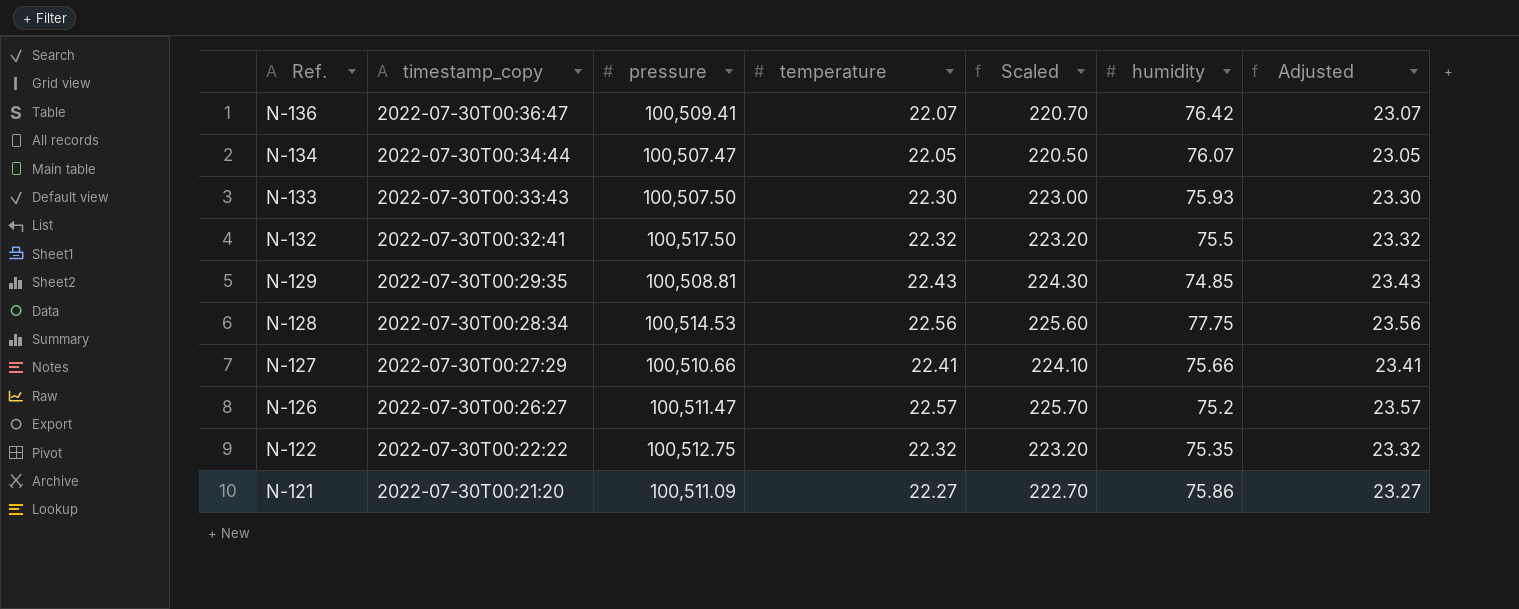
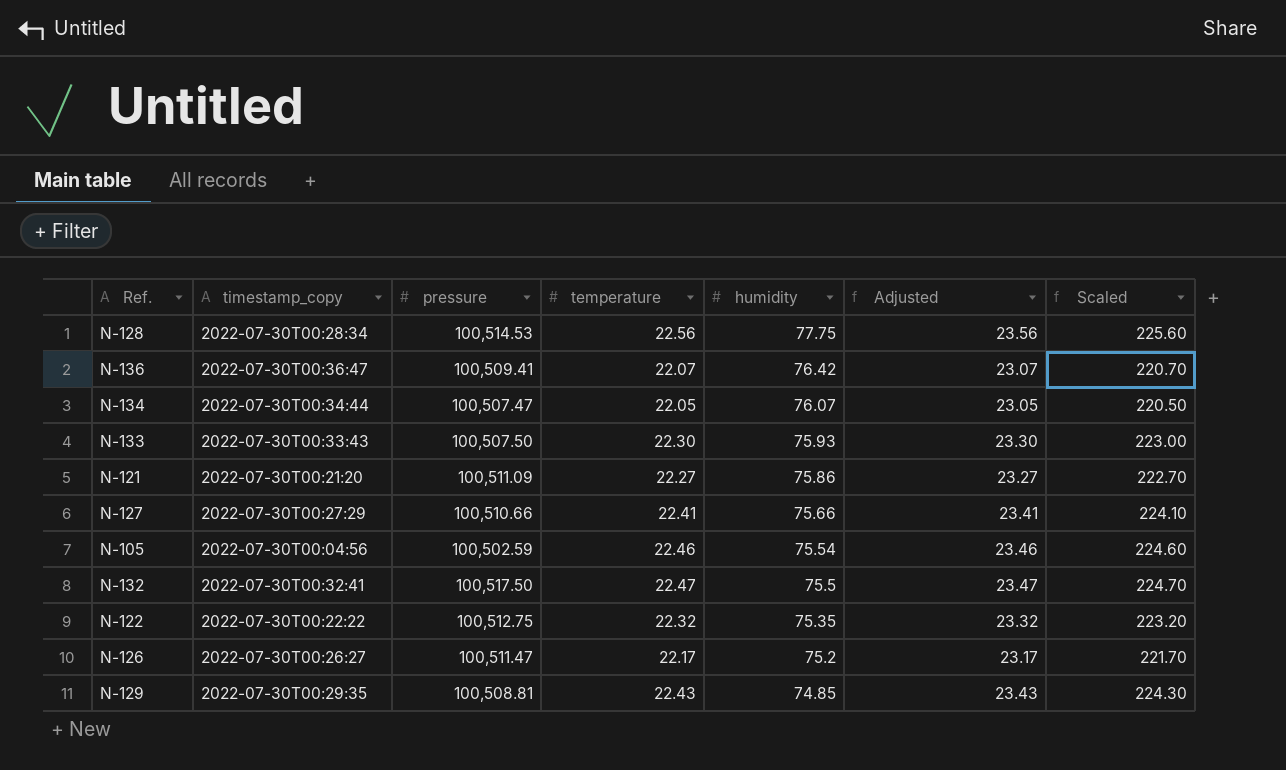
row order: Ref. descending -> humidity descending
column Scaled | position: 5 -> 7
row N-105: none -> 2022-07-30T00:04:56 | 100,502.59 | 22.46 | 75.54 | 23.46 | 224.60
N-132 | temperature: 22.32 -> 22.47
N-132 | Adjusted: 23.32 -> 23.47
N-132 | Scaled: 223.20 -> 224.70
N-126 | temperature: 22.57 -> 22.17
N-126 | Adjusted: 23.57 -> 23.17
N-126 | Scaled: 225.70 -> 221.70

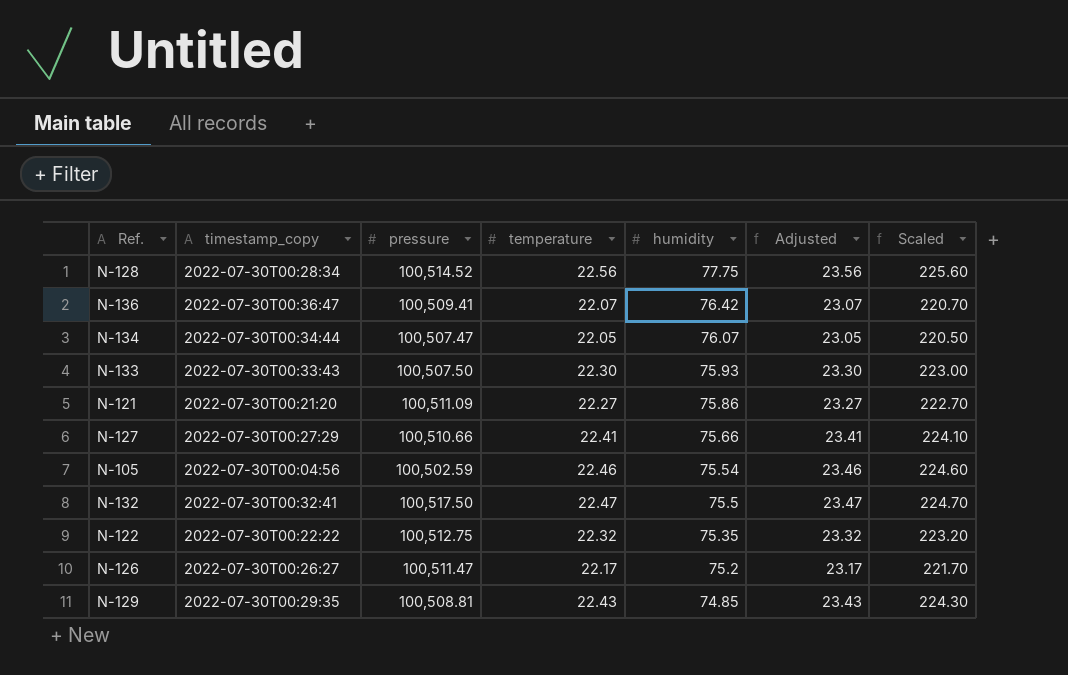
N-128 | pressure: 100,514.53 -> 100,514.52

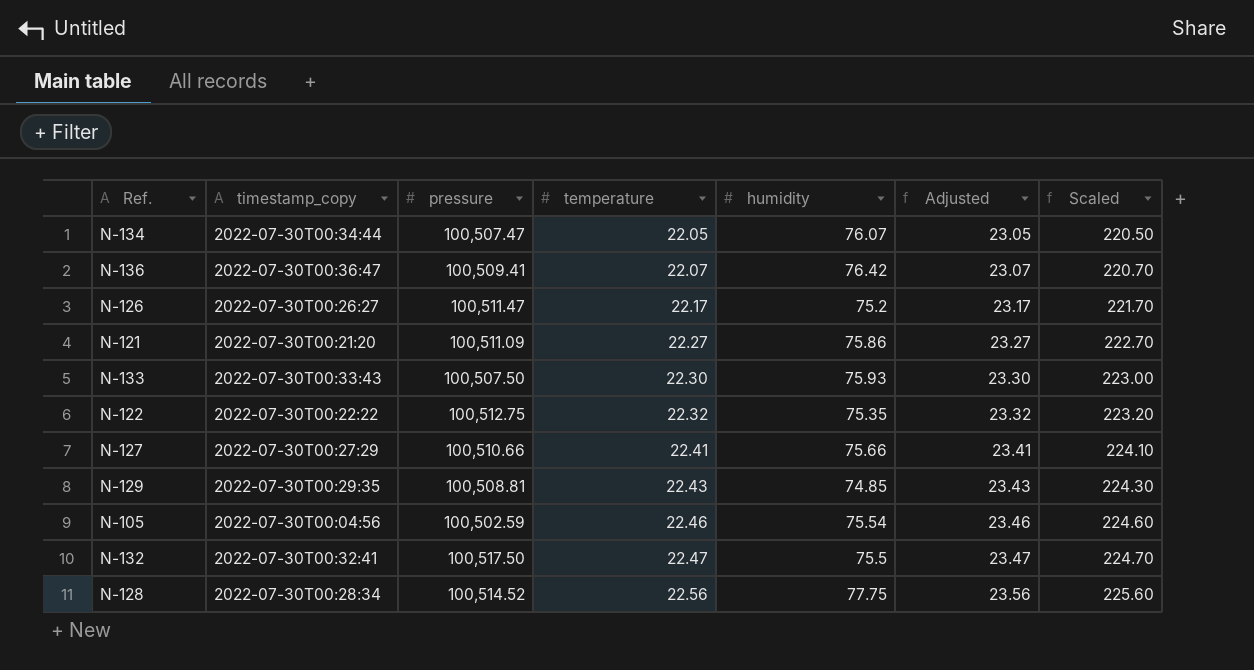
row order: humidity descending -> temperature ascending

